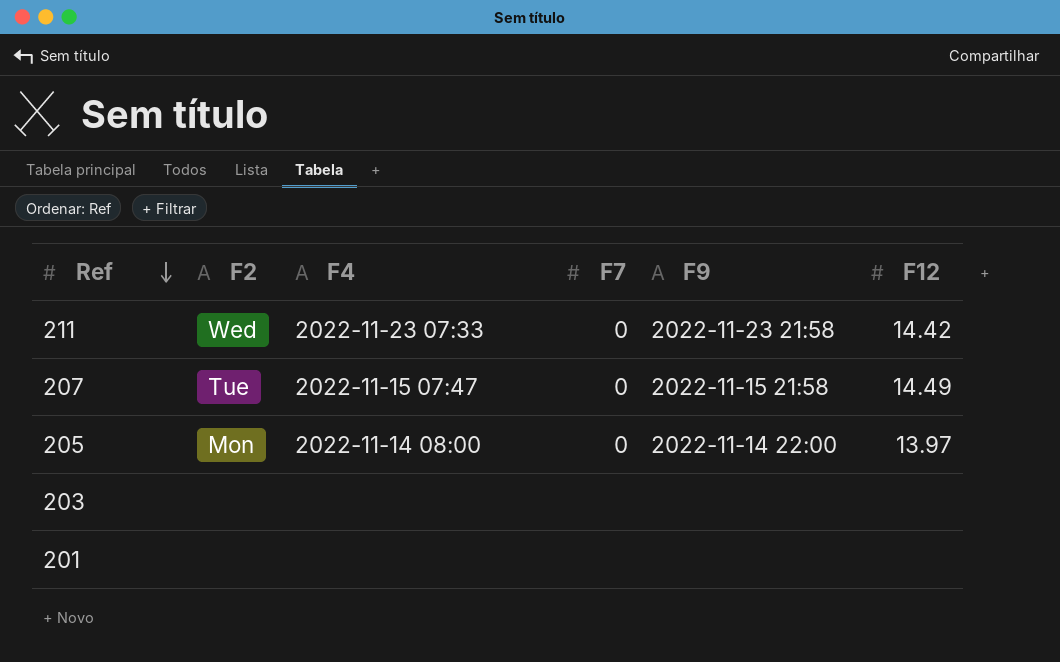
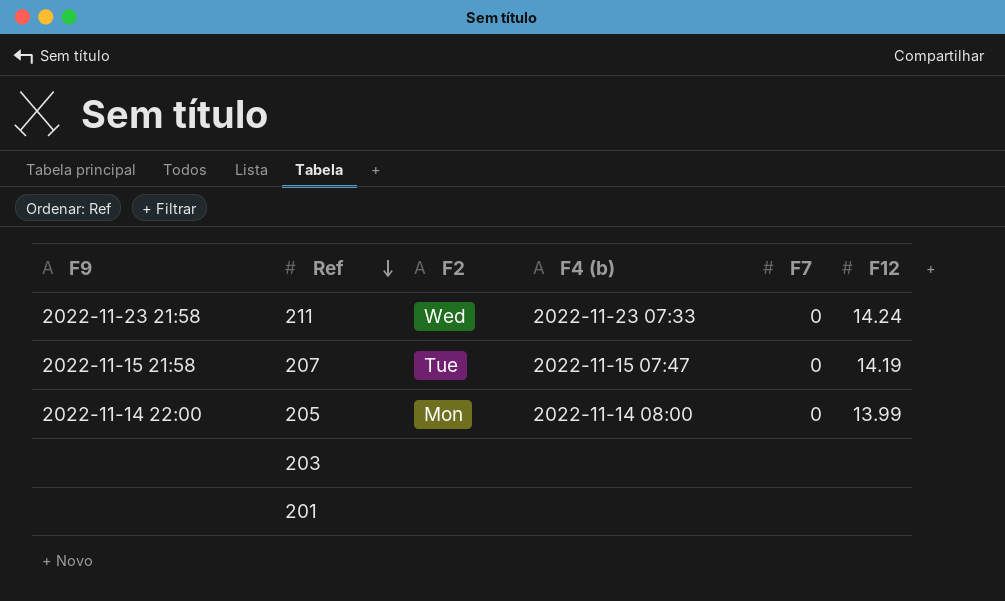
column F9 | position: 5 -> 1
column name: F4 -> F4 (b)
211 | F12: 14.42 -> 14.24
207 | F12: 14.49 -> 14.19
205 | F12: 13.97 -> 13.99

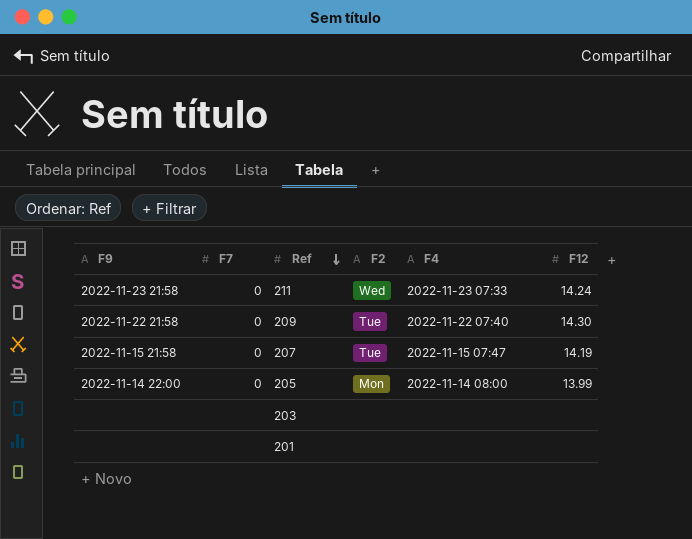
column F7 | position: 5 -> 2
column name: F4 (b) -> F4
row 209: none -> 2022-11-22 21:58 | 0 | Tue | 2022-11-22 07:40 | 14.30

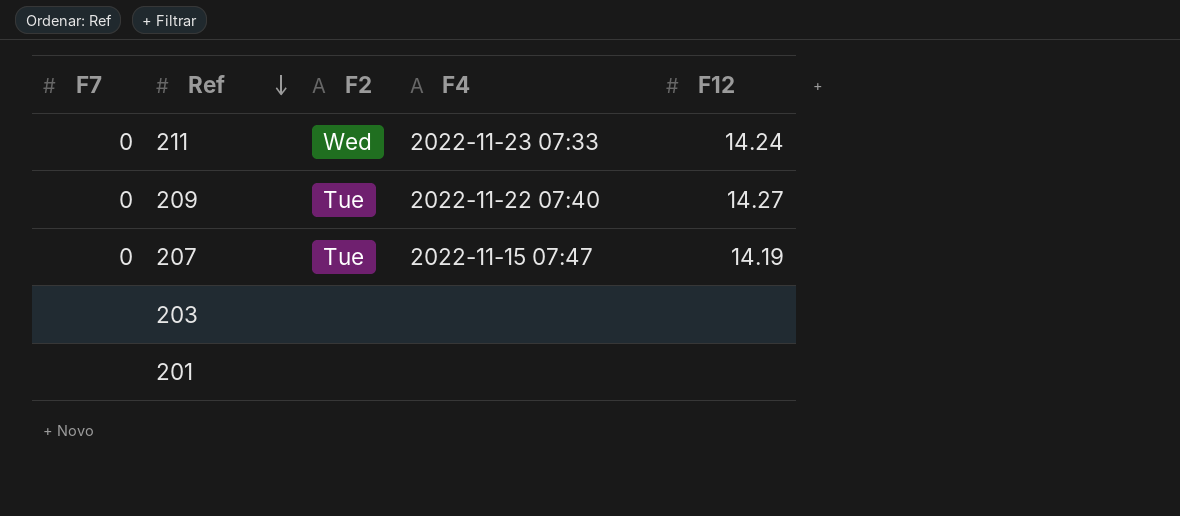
column F9 | position: 1 -> none
row 205: 2022-11-14 22:00 | 0 | Mon | 2022-11-14 08:00 | 13.99 -> none
209 | F12: 14.30 -> 14.27

